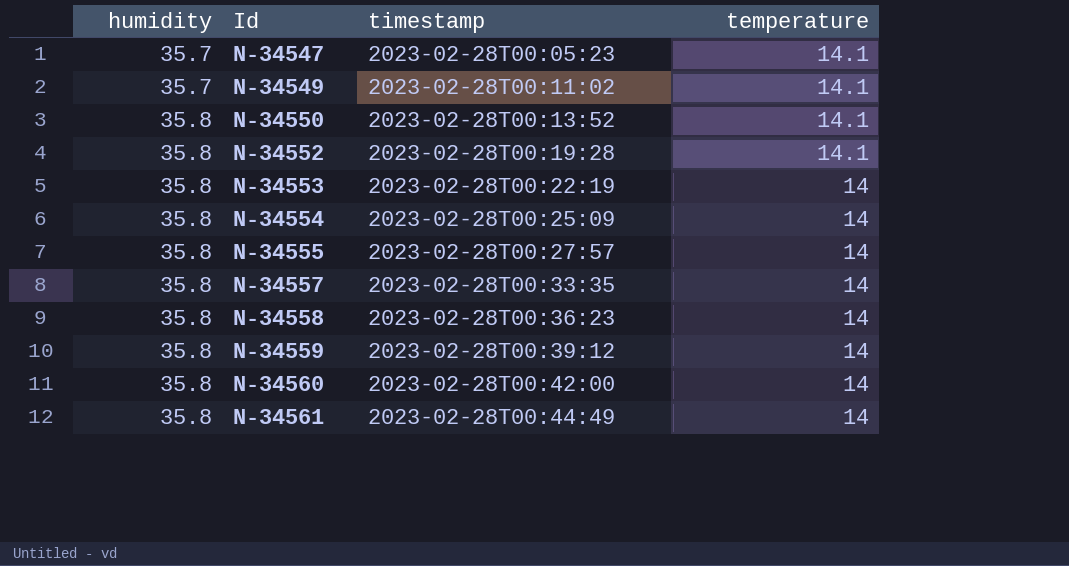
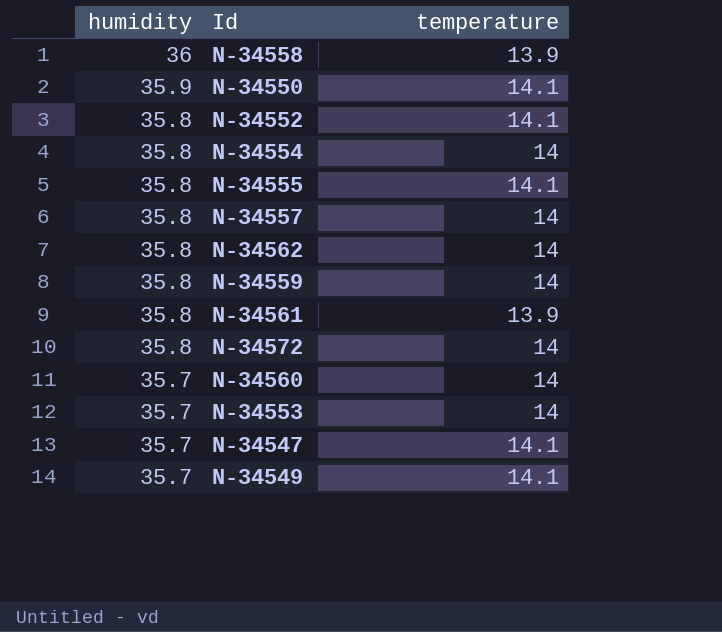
row order: humidity ascending -> humidity descending
column timestamp | position: 3 -> none
N-34558 | humidity: 35.8 -> 36
N-34558 | temperature: 14 -> 13.9
N-34550 | humidity: 35.8 -> 35.9
N-34555 | temperature: 14 -> 14.1
row N-34562: none -> 35.8 | 14
N-34561 | temperature: 14 -> 13.9
row N-34572: none -> 35.8 | 14
N-34560 | humidity: 35.8 -> 35.7
N-34553 | humidity: 35.8 -> 35.7

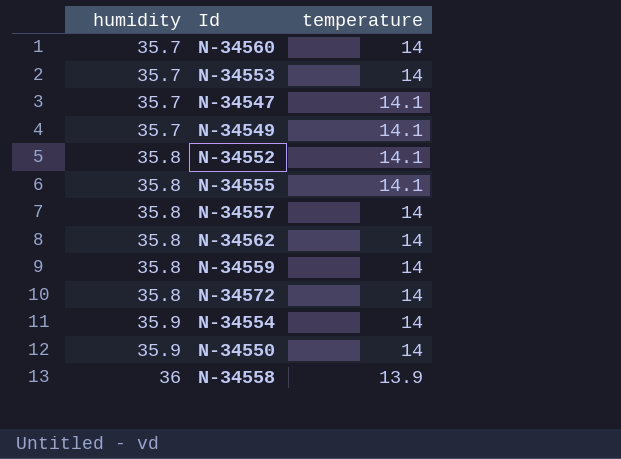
row order: humidity descending -> humidity ascending
row N-34561: 35.8 | 13.9 -> none
N-34554 | humidity: 35.8 -> 35.9
N-34550 | temperature: 14.1 -> 14

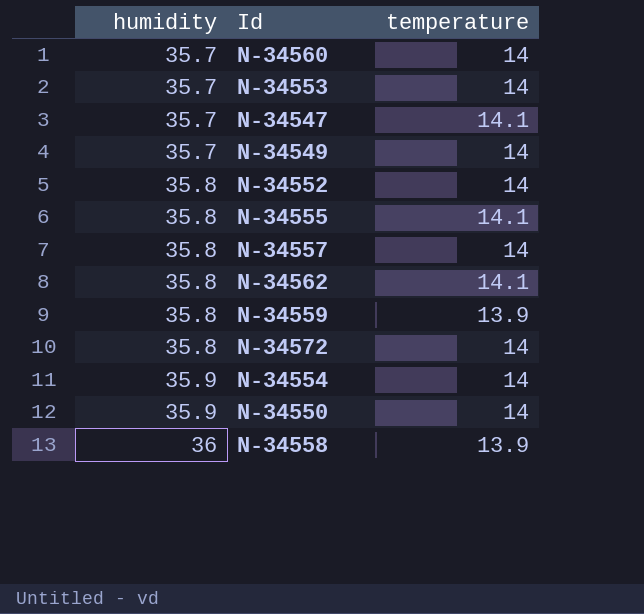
N-34549 | temperature: 14.1 -> 14
N-34552 | temperature: 14.1 -> 14
N-34562 | temperature: 14 -> 14.1
N-34559 | temperature: 14 -> 13.9

